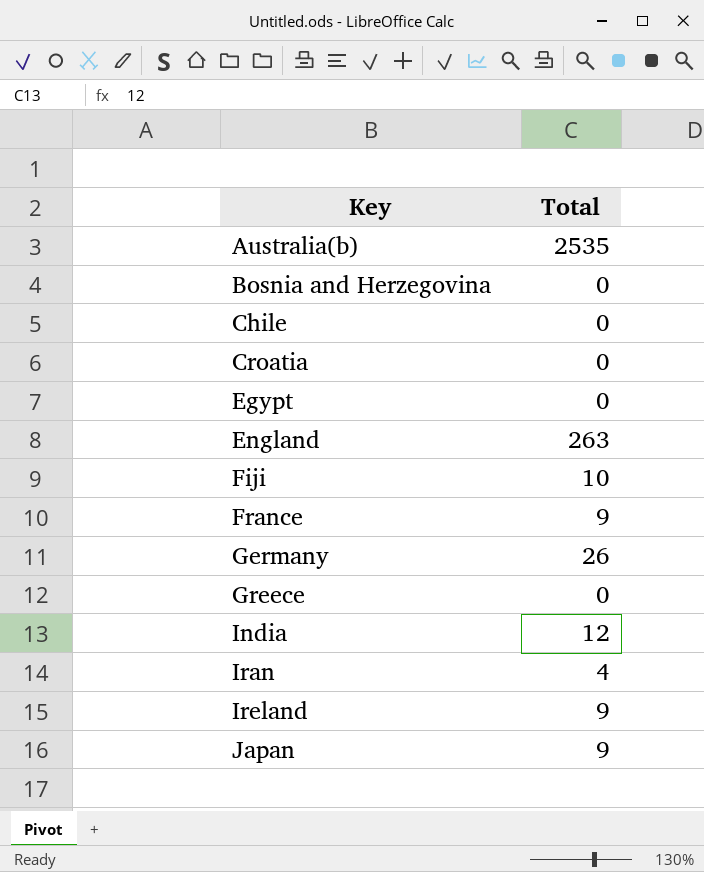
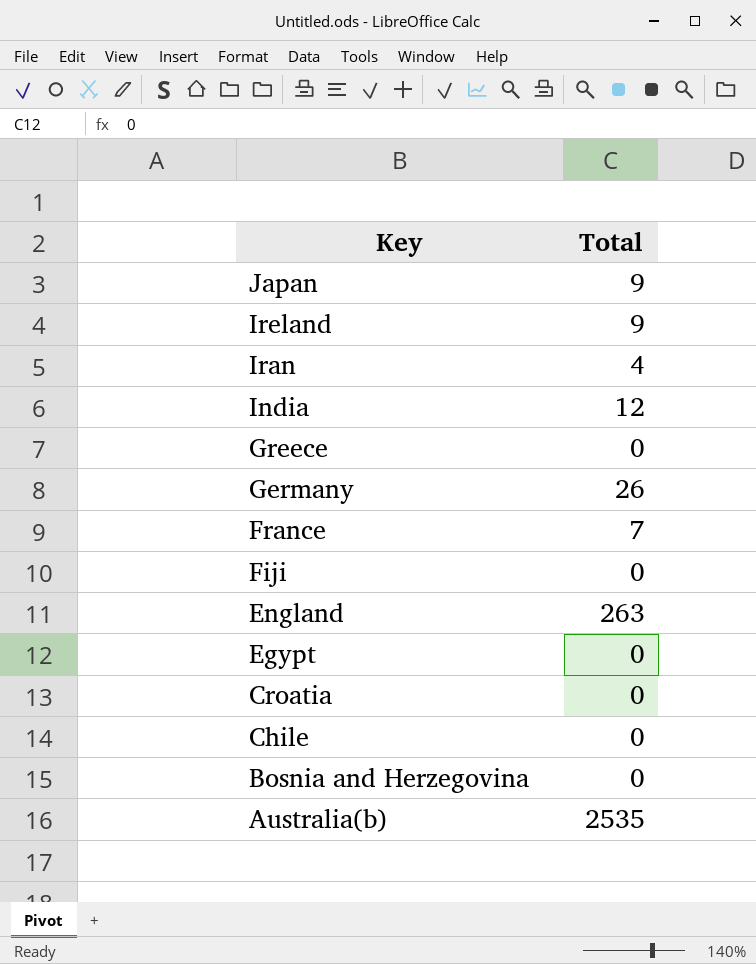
row order: Key ascending -> Key descending
France | Total: 9 -> 7
Fiji | Total: 10 -> 0

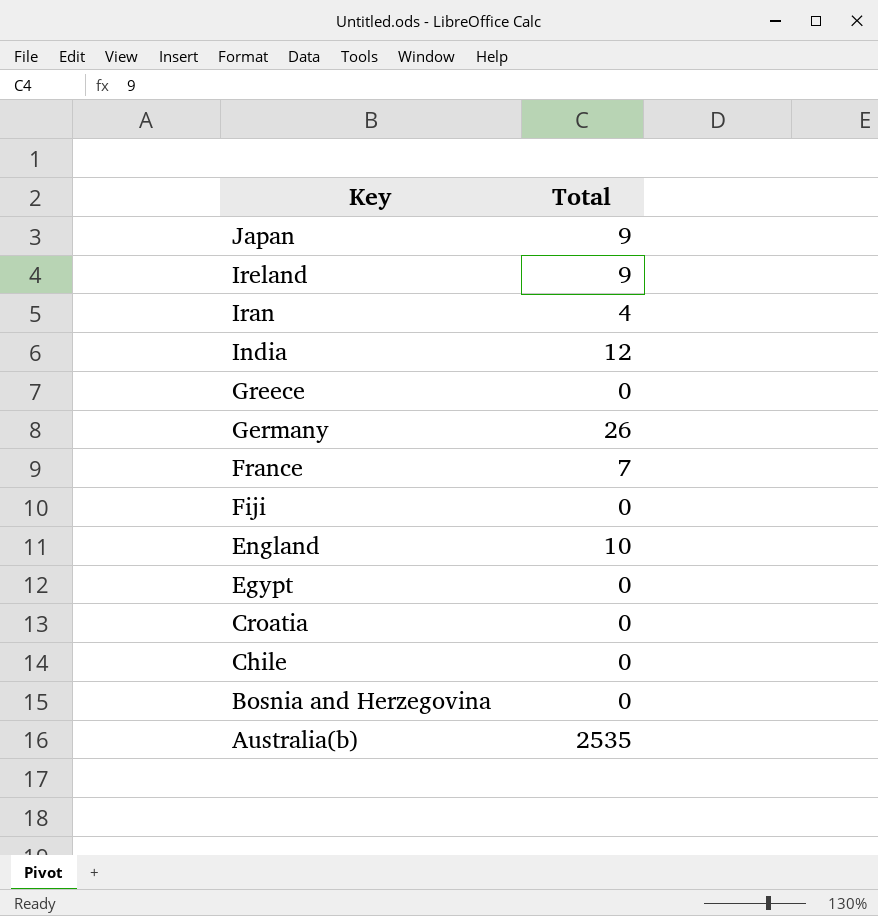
England | Total: 263 -> 10

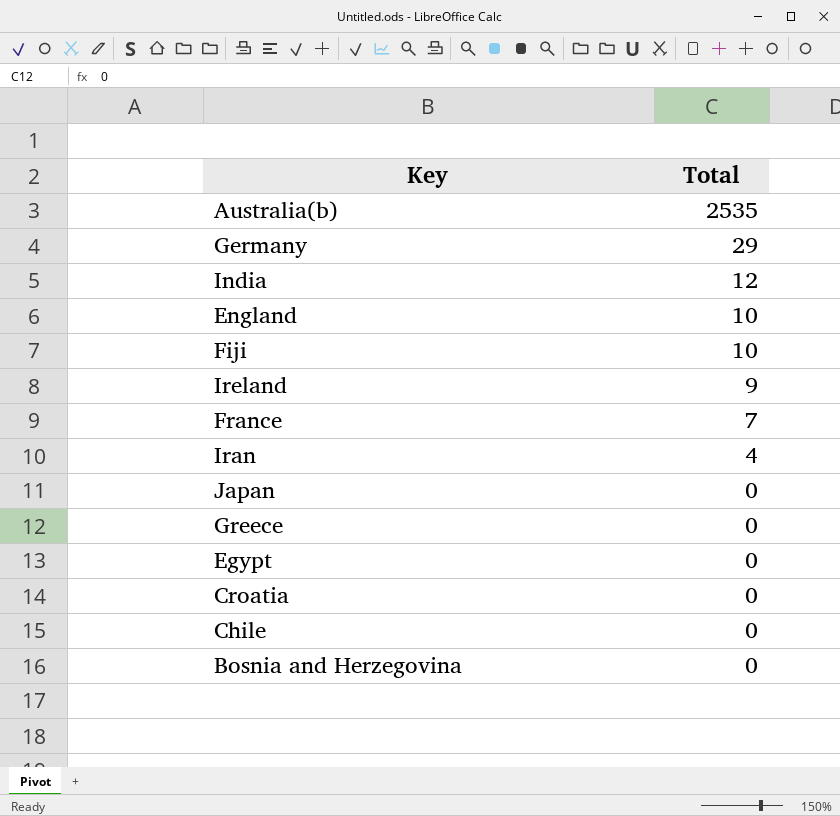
row order: Key descending -> Total descending
Germany | Total: 26 -> 29
Fiji | Total: 0 -> 10
Japan | Total: 9 -> 0

